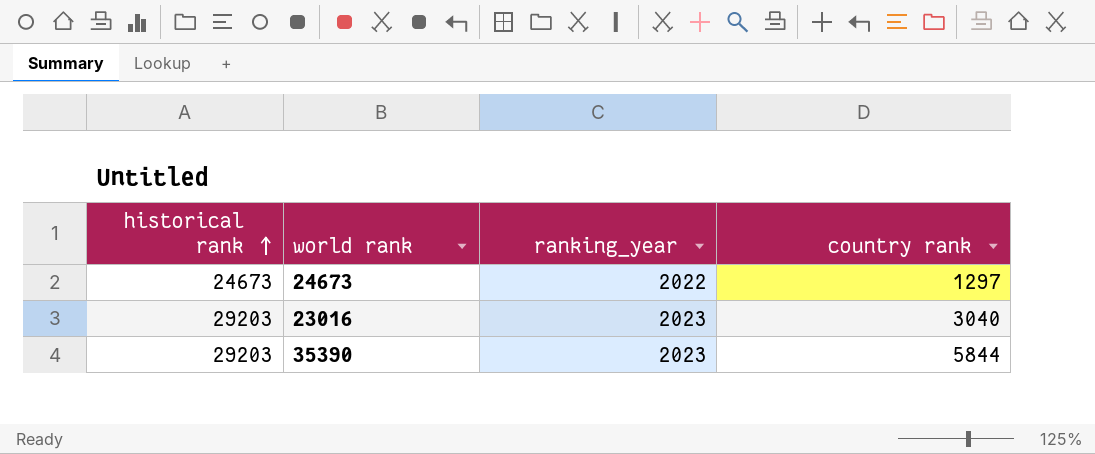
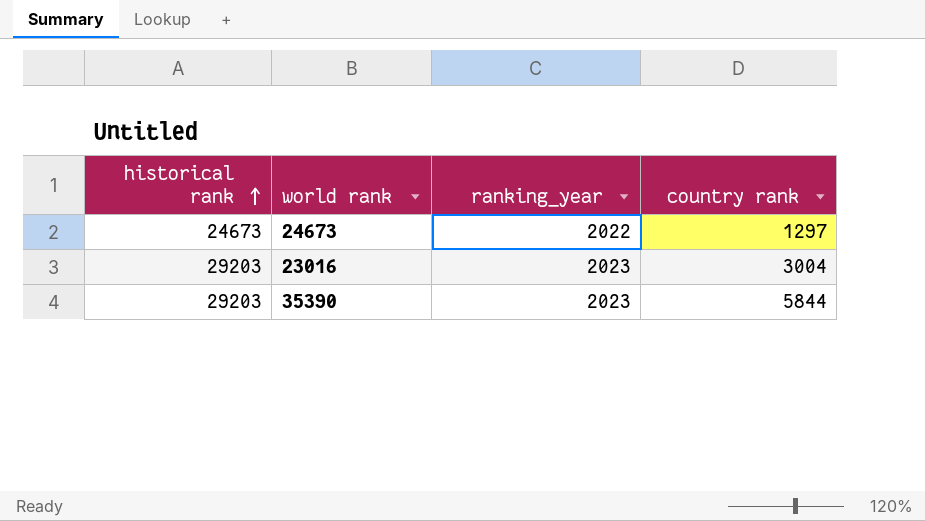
23016 | country rank: 3040 -> 3004

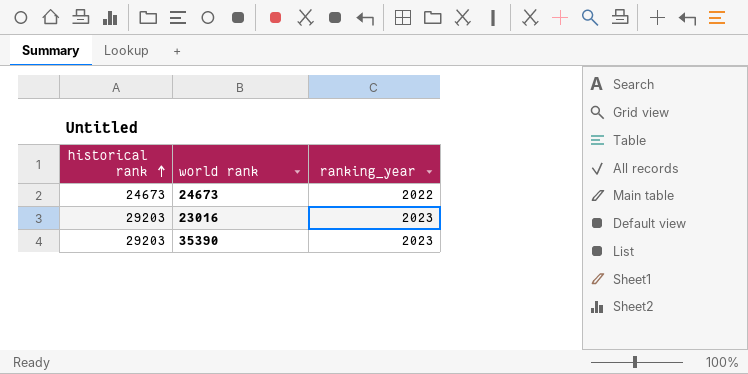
column country rank | position: 4 -> none

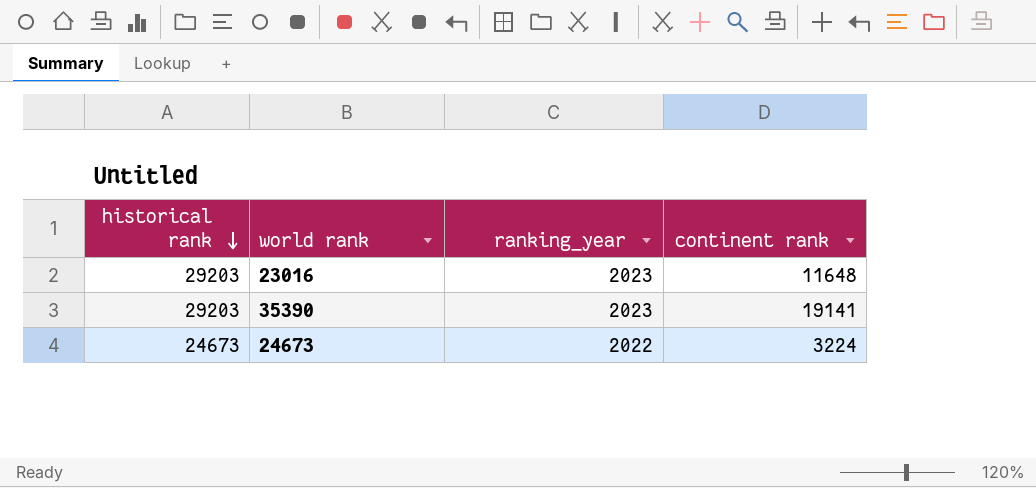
row order: historical rank ascending -> historical rank descending
column continent rank | position: none -> 4

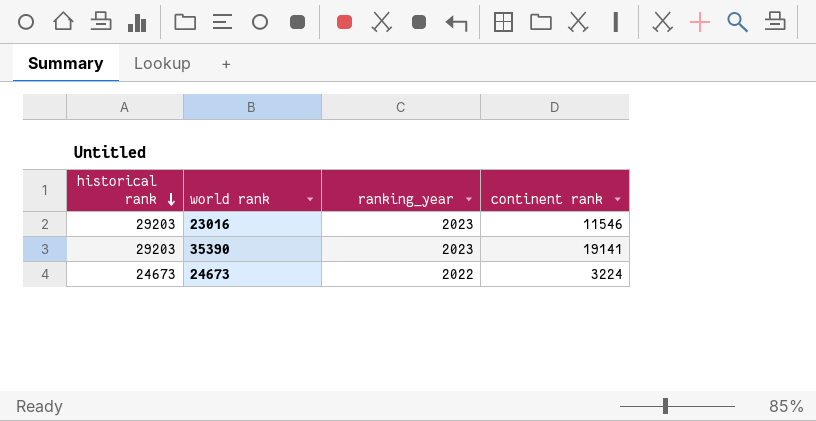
23016 | continent rank: 11648 -> 11546

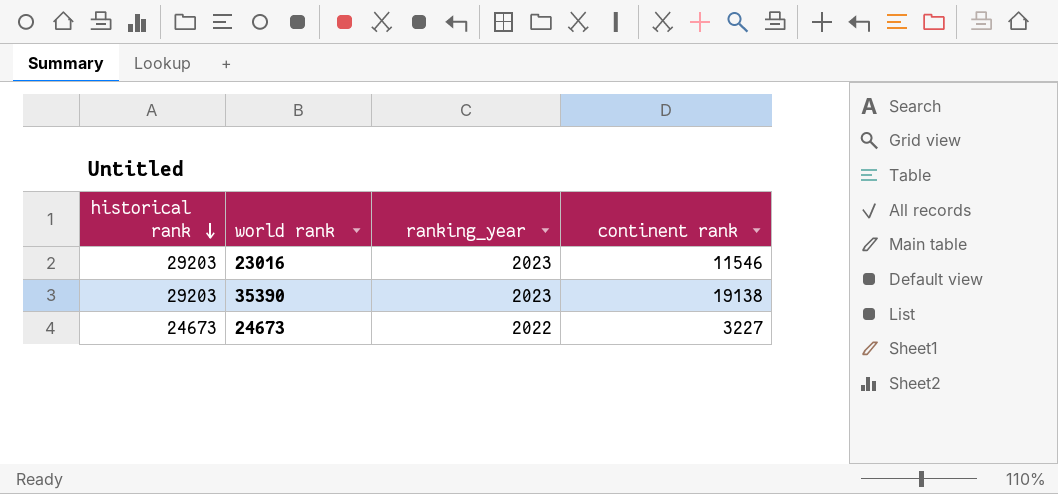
35390 | continent rank: 19141 -> 19138
24673 | continent rank: 3224 -> 3227

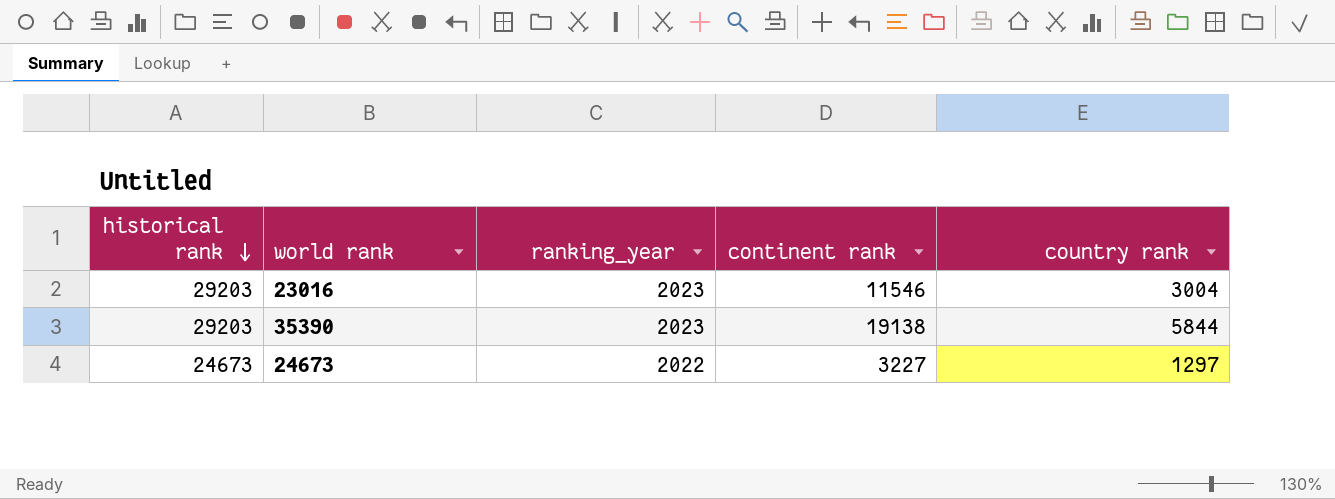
column country rank | position: none -> 5

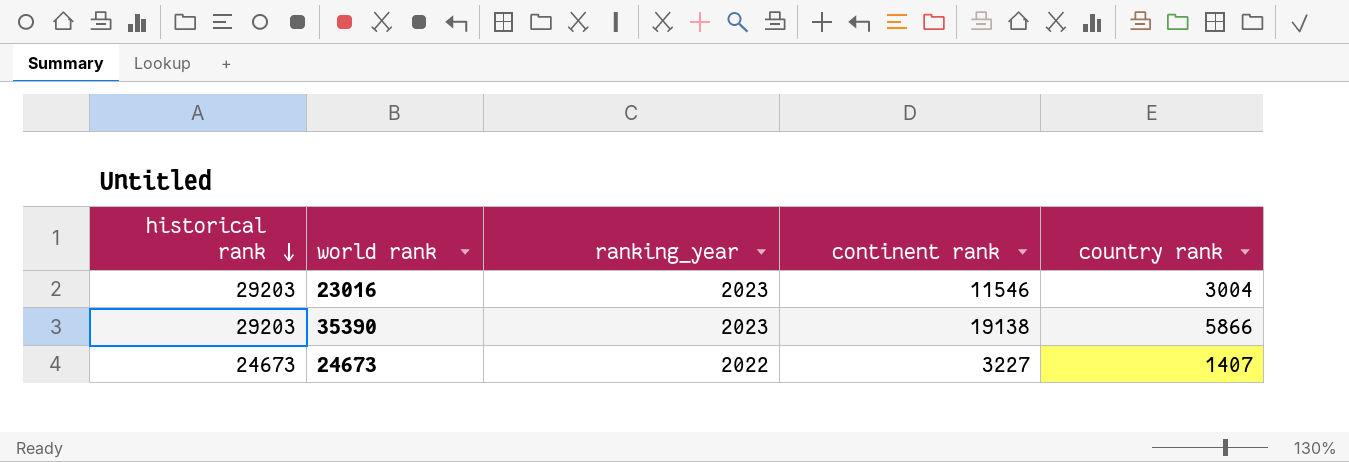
35390 | country rank: 5844 -> 5866
24673 | country rank: 1297 -> 1407

